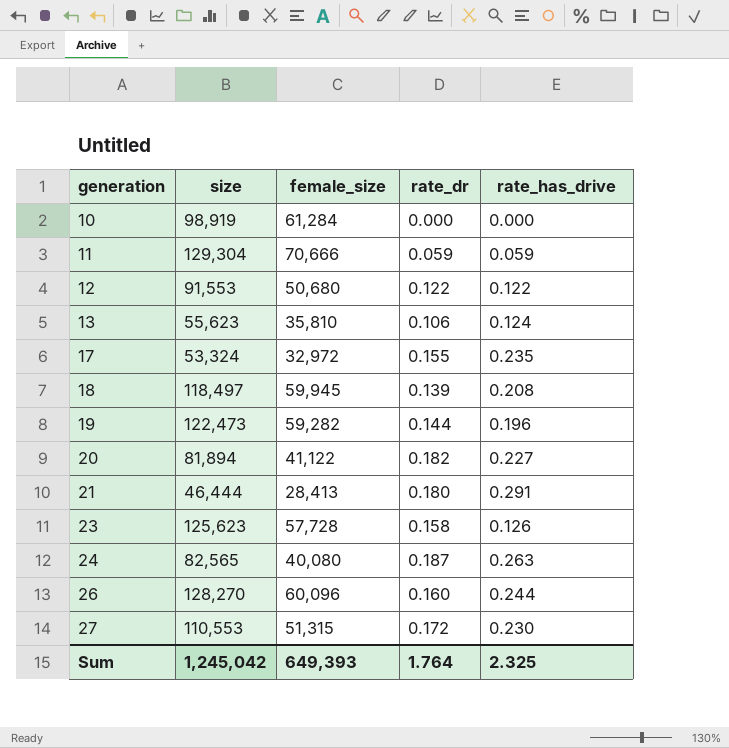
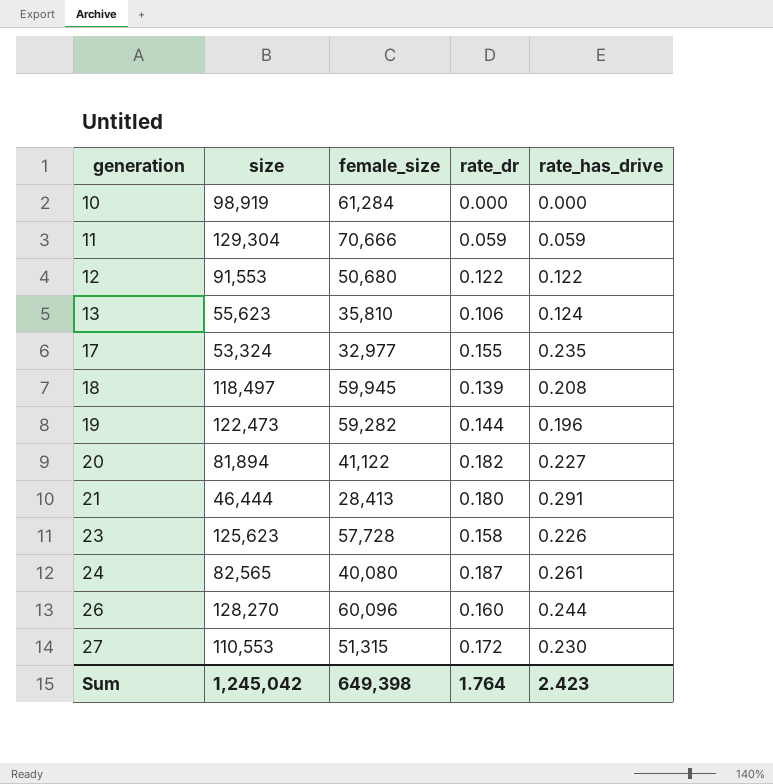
17 | female_size: 32,972 -> 32,977
23 | rate_has_drive: 0.126 -> 0.226
24 | rate_has_drive: 0.263 -> 0.261
Sum | female_size: 649,393 -> 649,398
Sum | rate_has_drive: 2.325 -> 2.423

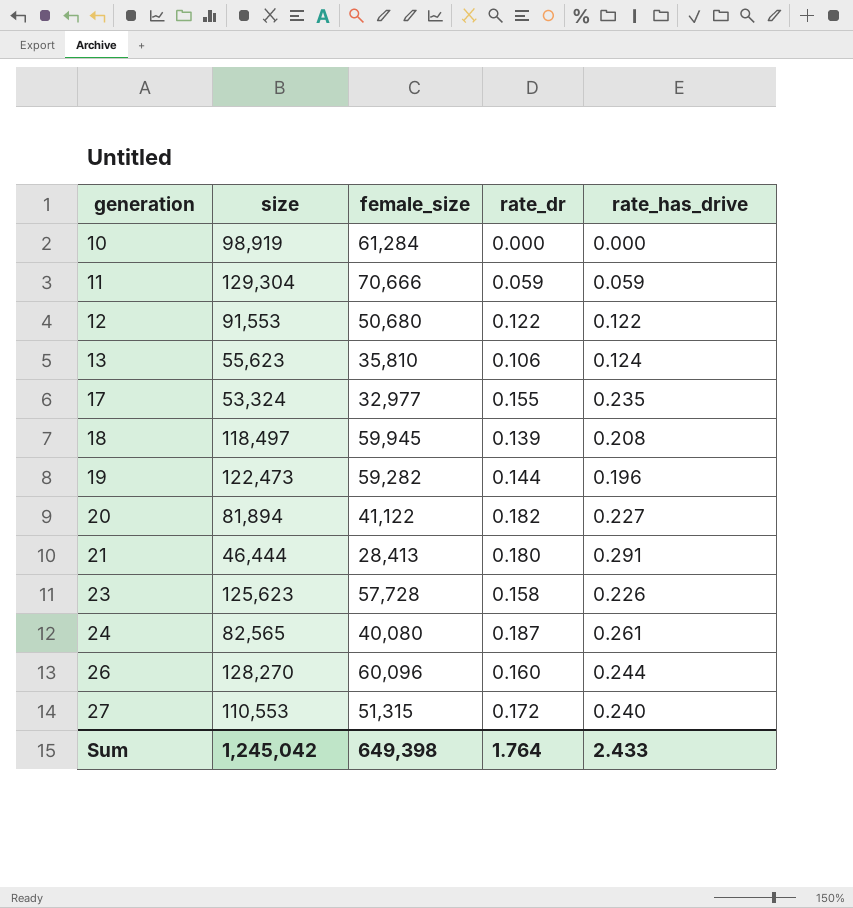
27 | rate_has_drive: 0.230 -> 0.240
Sum | rate_has_drive: 2.423 -> 2.433

